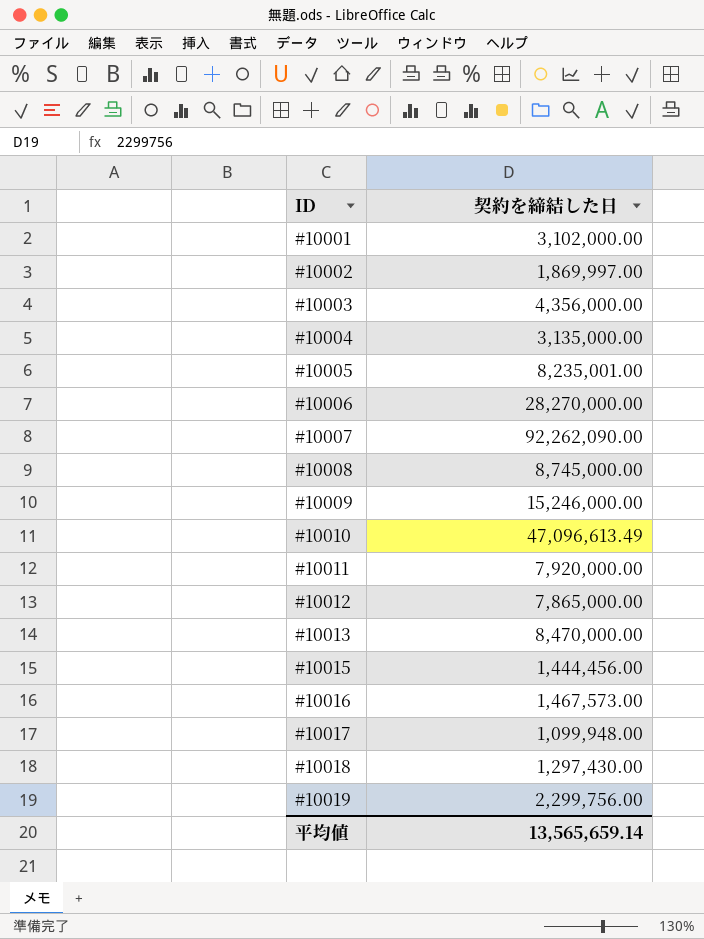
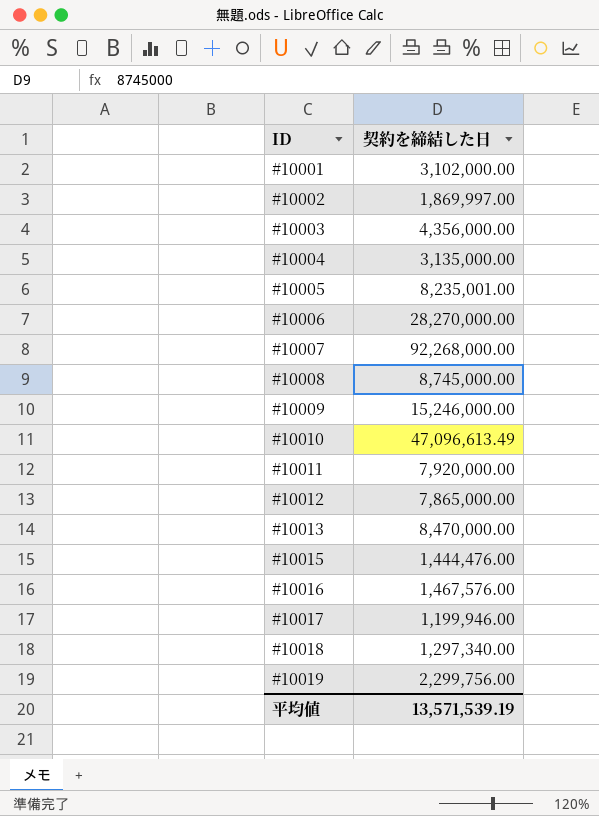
#10007 | 契約を締結した日: 92,262,090.00 -> 92,268,000.00
#10015 | 契約を締結した日: 1,444,456.00 -> 1,444,476.00
#10016 | 契約を締結した日: 1,467,573.00 -> 1,467,576.00
#10017 | 契約を締結した日: 1,099,948.00 -> 1,199,946.00
#10018 | 契約を締結した日: 1,297,430.00 -> 1,297,340.00
平均値 | 契約を締結した日: 13,565,659.14 -> 13,571,539.19

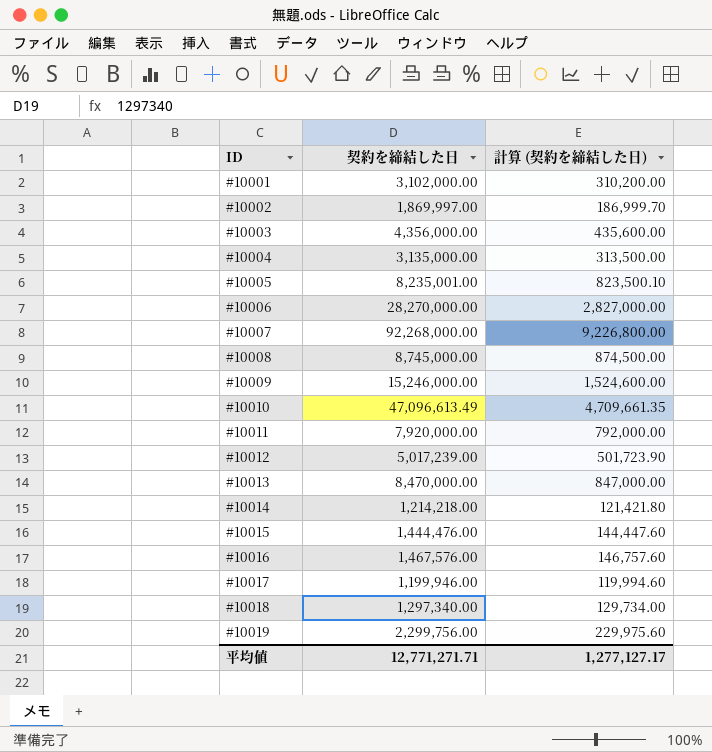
column 計算 (契約を締結した日) | formula: none -> [契約を締結した日] * 0.1
#10012 | 契約を締結した日: 7,865,000.00 -> 5,017,239.00
row #10014: none -> 1,214,218.00 | 121,421.80
平均値 | 契約を締結した日: 13,571,539.19 -> 12,771,271.71

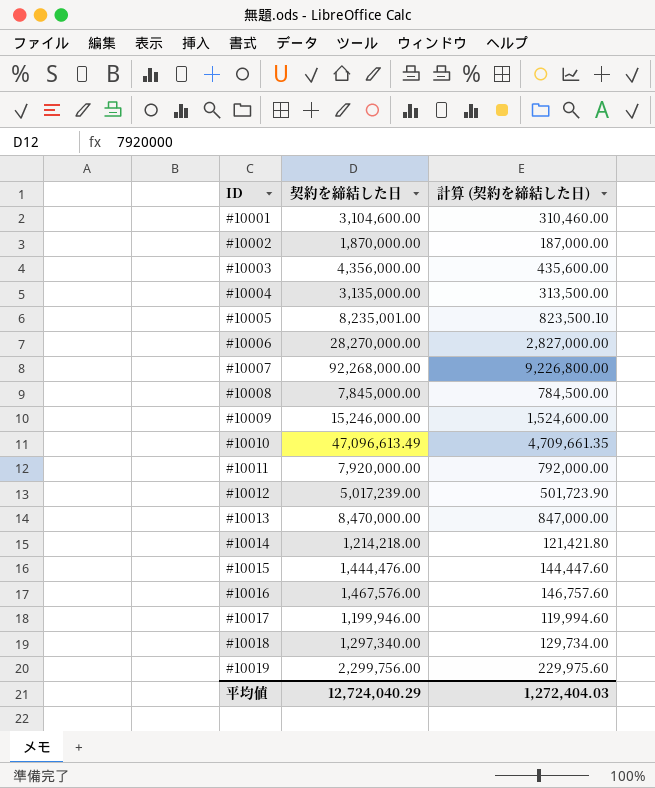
#10001 | 契約を締結した日: 3,102,000.00 -> 3,104,600.00
#10001 | 計算 (契約を締結した日): 310,200.00 -> 310,460.00
#10002 | 契約を締結した日: 1,869,997.00 -> 1,870,000.00
#10002 | 計算 (契約を締結した日): 186,999.70 -> 187,000.00
#10008 | 契約を締結した日: 8,745,000.00 -> 7,845,000.00
#10008 | 計算 (契約を締結した日): 874,500.00 -> 784,500.00
平均値 | 契約を締結した日: 12,771,271.71 -> 12,724,040.29
平均値 | 計算 (契約を締結した日): 1,277,127.17 -> 1,272,404.03

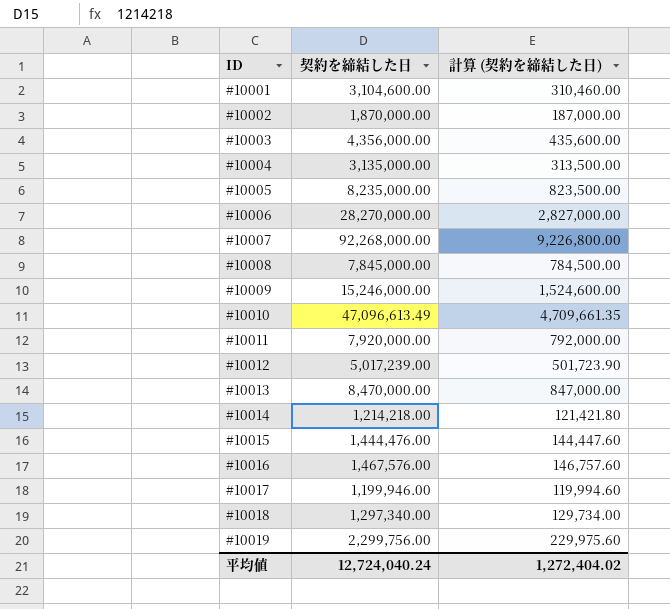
#10005 | 契約を締結した日: 8,235,001.00 -> 8,235,000.00
#10005 | 計算 (契約を締結した日): 823,500.10 -> 823,500.00
平均値 | 契約を締結した日: 12,724,040.29 -> 12,724,040.24
平均値 | 計算 (契約を締結した日): 1,272,404.03 -> 1,272,404.02

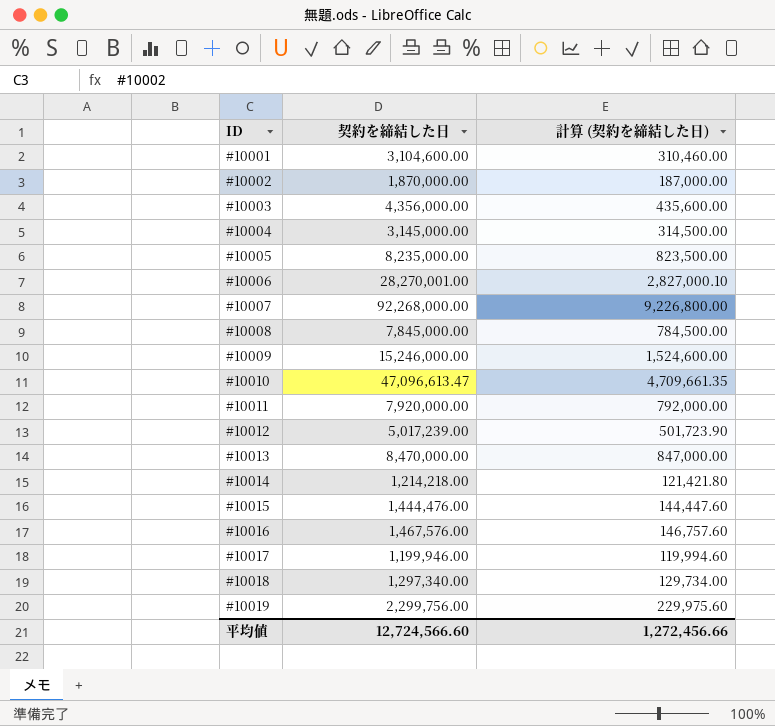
#10004 | 契約を締結した日: 3,135,000.00 -> 3,145,000.00
#10004 | 計算 (契約を締結した日): 313,500.00 -> 314,500.00
#10006 | 契約を締結した日: 28,270,000.00 -> 28,270,001.00
#10006 | 計算 (契約を締結した日): 2,827,000.00 -> 2,827,000.10
#10010 | 契約を締結した日: 47,096,613.49 -> 47,096,613.47
平均値 | 契約を締結した日: 12,724,040.24 -> 12,724,566.60
平均値 | 計算 (契約を締結した日): 1,272,404.02 -> 1,272,456.66

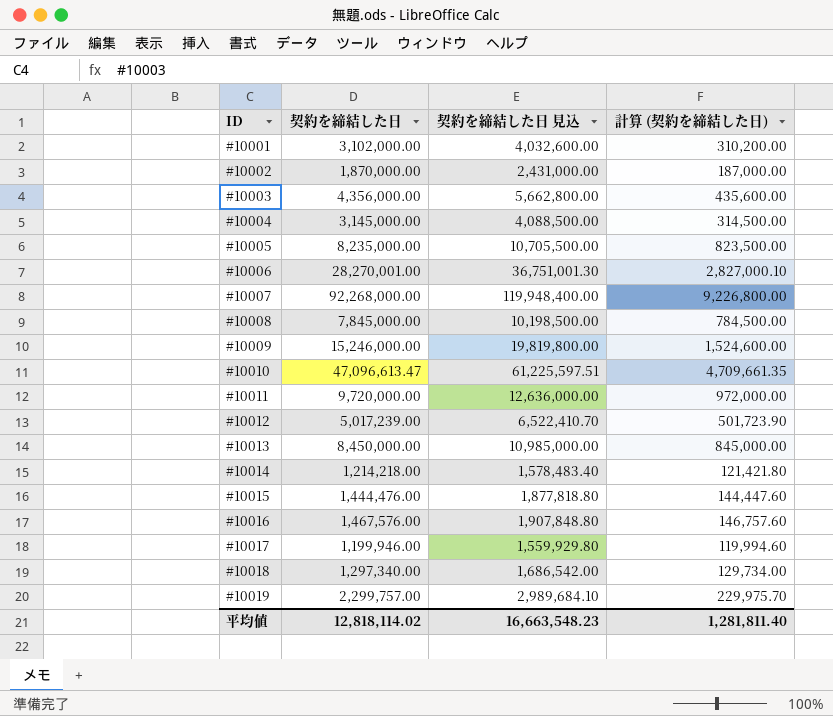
column 契約を締結した日 見込 | formula: none -> [契約を締結した日] * 1.3
#10001 | 契約を締結した日: 3,104,600.00 -> 3,102,000.00
#10001 | 計算 (契約を締結した日): 310,460.00 -> 310,200.00
#10011 | 契約を締結した日: 7,920,000.00 -> 9,720,000.00
#10011 | 計算 (契約を締結した日): 792,000.00 -> 972,000.00
#10013 | 契約を締結した日: 8,470,000.00 -> 8,450,000.00
#10013 | 計算 (契約を締結した日): 847,000.00 -> 845,000.00
#10019 | 契約を締結した日: 2,299,756.00 -> 2,299,757.00
#10019 | 計算 (契約を締結した日): 229,975.60 -> 229,975.70
平均値 | 契約を締結した日: 12,724,566.60 -> 12,818,114.02
平均値 | 計算 (契約を締結した日): 1,272,456.66 -> 1,281,811.40

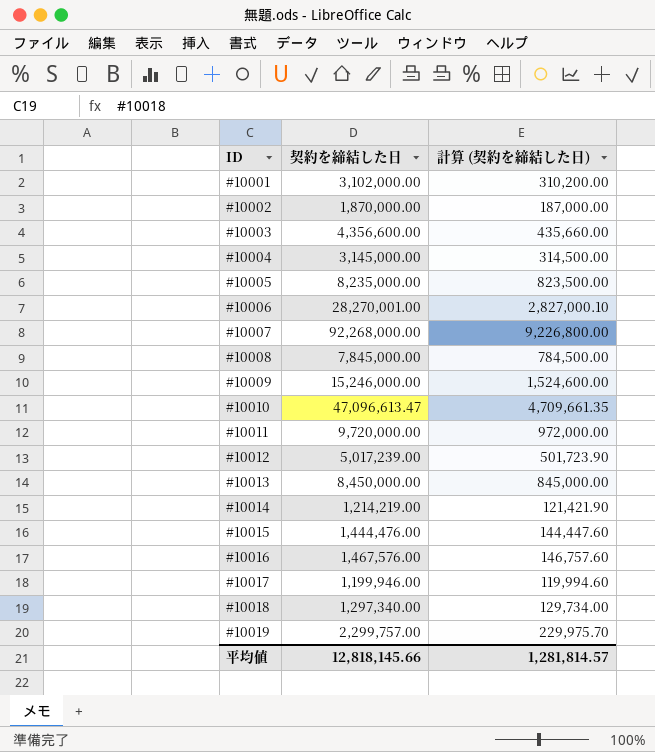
column 契約を締結した日 見込 | formula: [契約を締結した日] * 1.3 -> none
#10003 | 契約を締結した日: 4,356,000.00 -> 4,356,600.00
#10003 | 計算 (契約を締結した日): 435,600.00 -> 435,660.00
#10014 | 契約を締結した日: 1,214,218.00 -> 1,214,219.00
#10014 | 計算 (契約を締結した日): 121,421.80 -> 121,421.90
平均値 | 契約を締結した日: 12,818,114.02 -> 12,818,145.66
平均値 | 計算 (契約を締結した日): 1,281,811.40 -> 1,281,814.57

